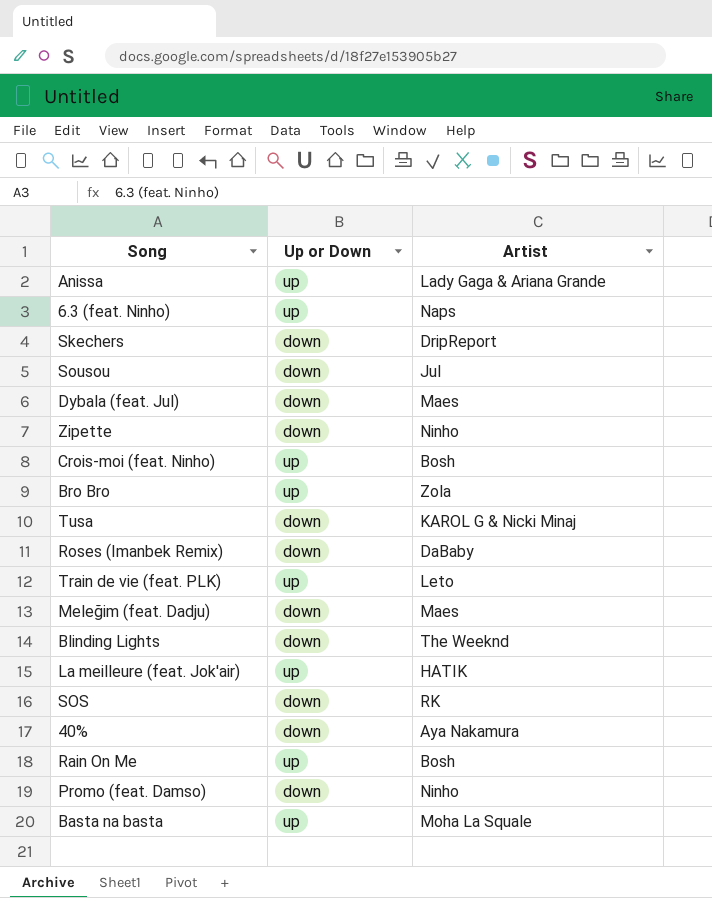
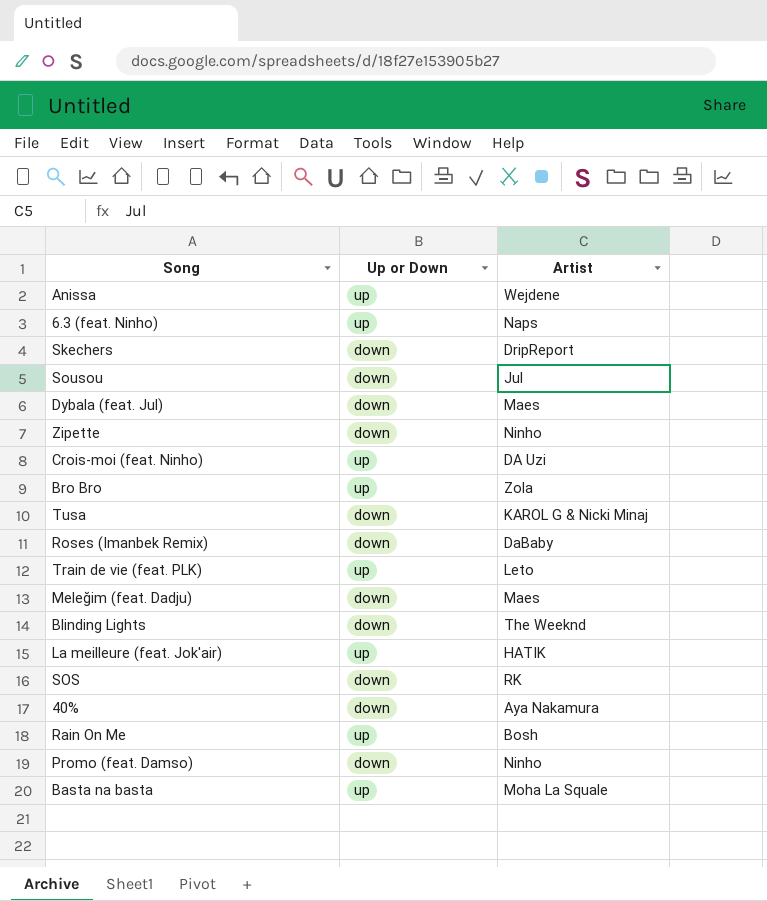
Anissa | Artist: Lady Gaga & Ariana Grande -> Wejdene
Crois-moi (feat. Ninho) | Artist: Bosh -> DA Uzi

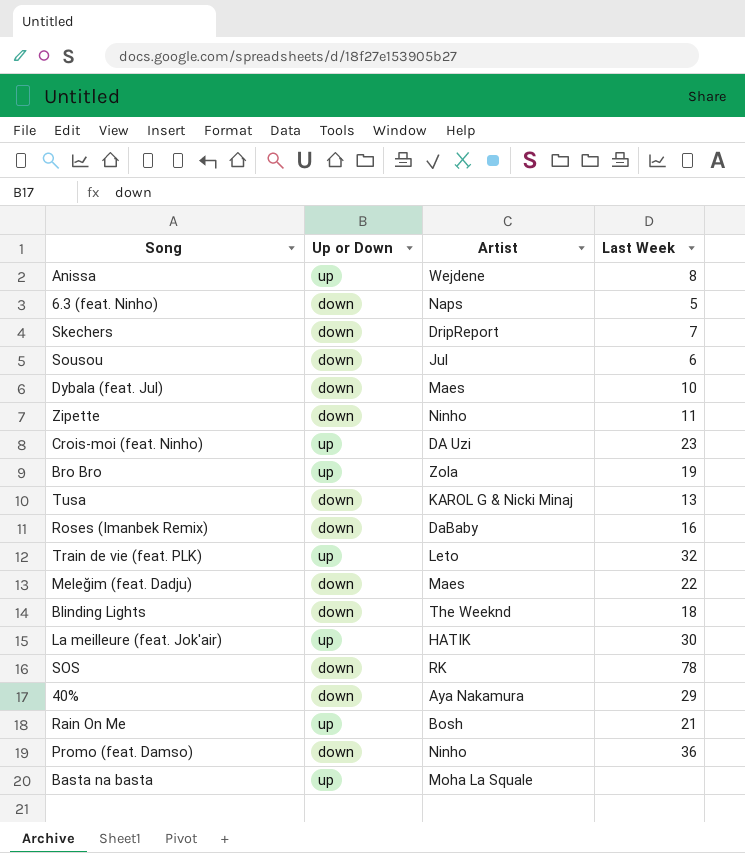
column Last Week | position: none -> 4
6.3 (feat. Ninho) | Up or Down: up -> down

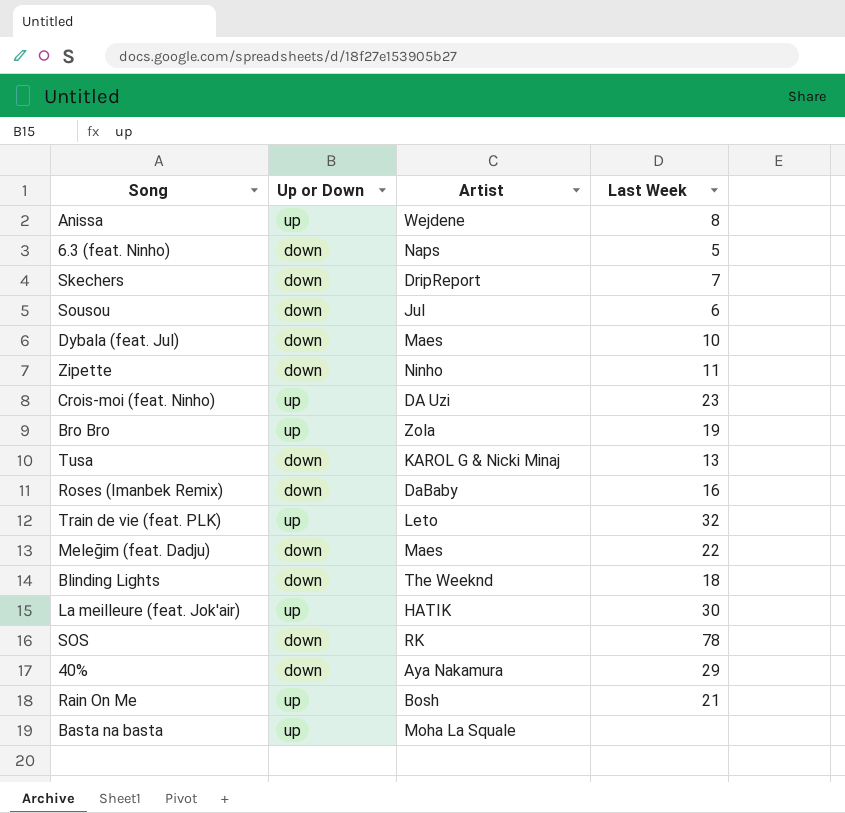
row Promo (feat. Damso): down | Ninho | 36 -> none

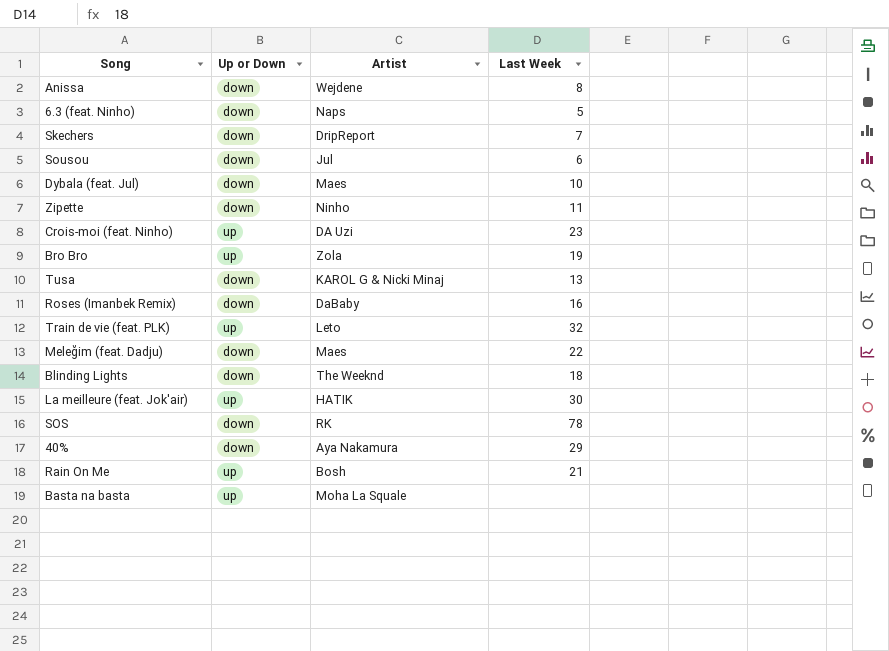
Anissa | Up or Down: up -> down

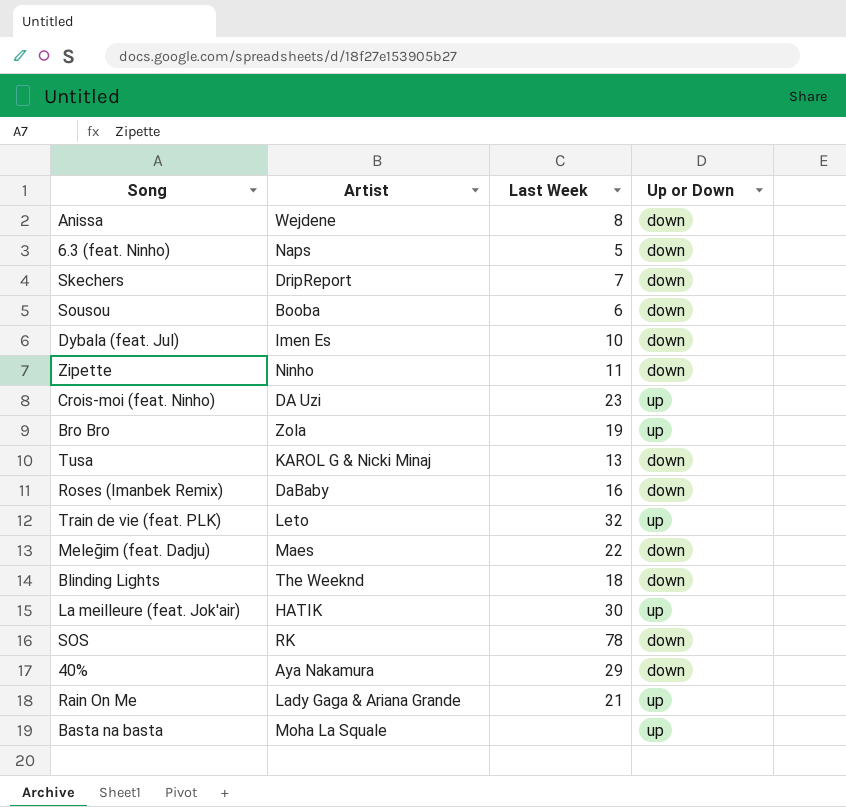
column Up or Down | position: 2 -> 4
Sousou | Artist: Jul -> Booba
Dybala (feat. Jul) | Artist: Maes -> Imen Es
Rain On Me | Artist: Bosh -> Lady Gaga & Ariana Grande

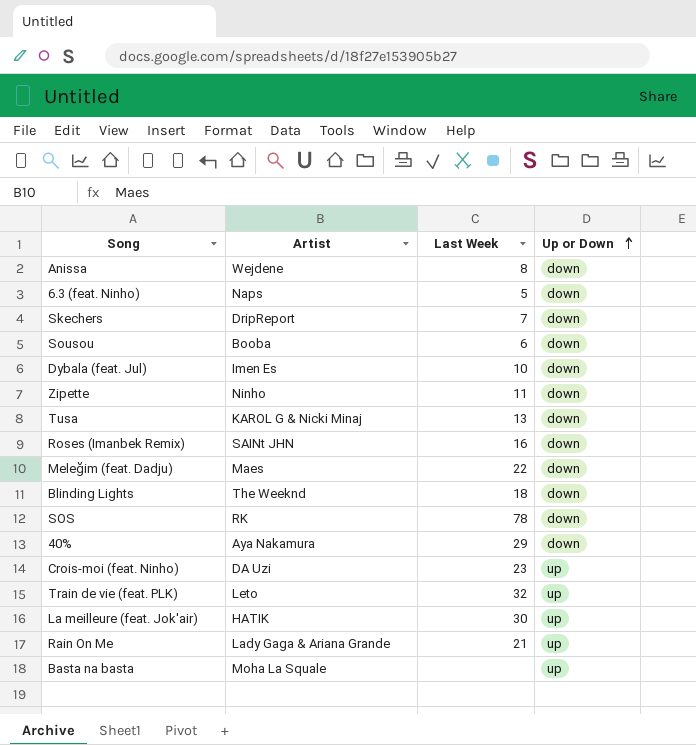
row order: none -> Up or Down ascending
row Bro Bro: Zola | 19 | up -> none
Roses (Imanbek Remix) | Artist: DaBaby -> SAINt JHN

